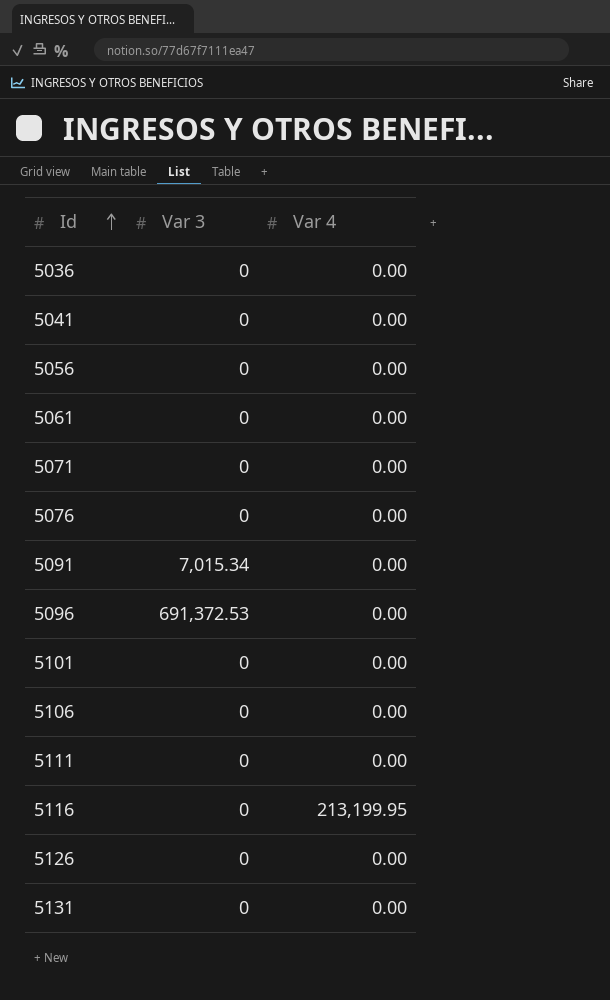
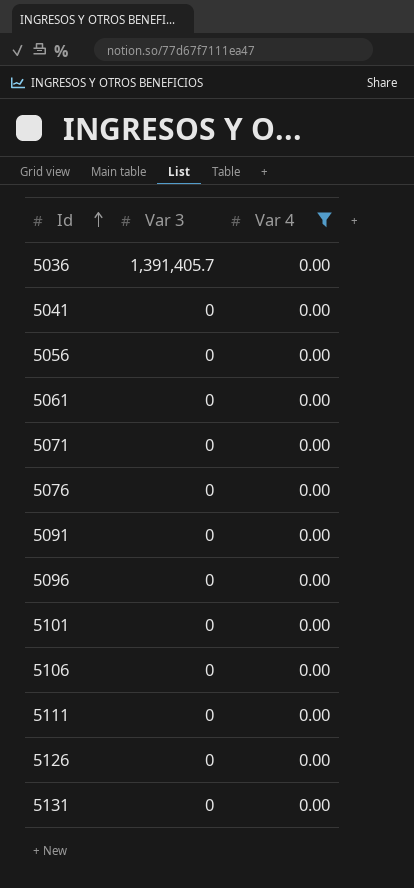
filter: none -> Var 4 = 0.00
5036 | Var 3: 0 -> 1,391,405.7
5091 | Var 3: 7,015.34 -> 0
5096 | Var 3: 691,372.53 -> 0

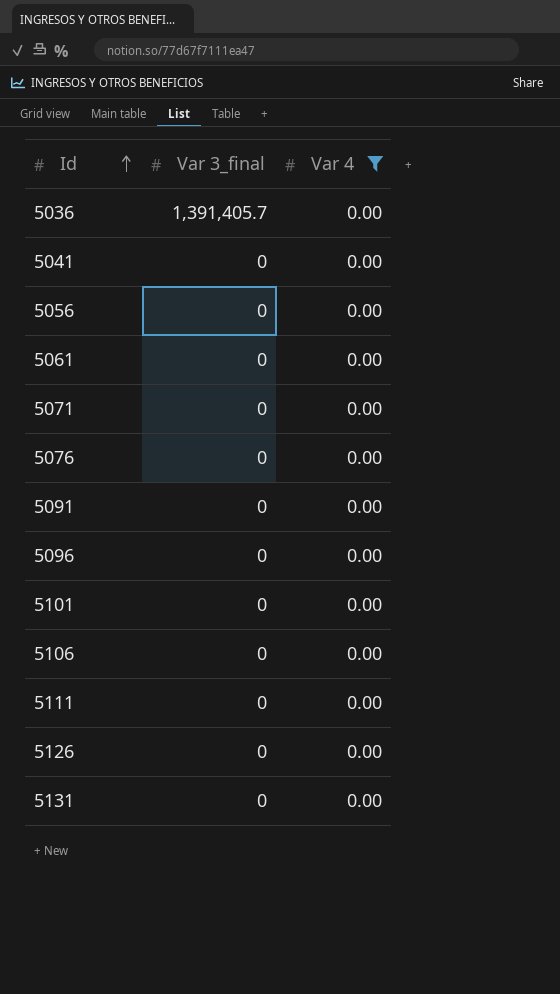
column name: Var 3 -> Var 3_final

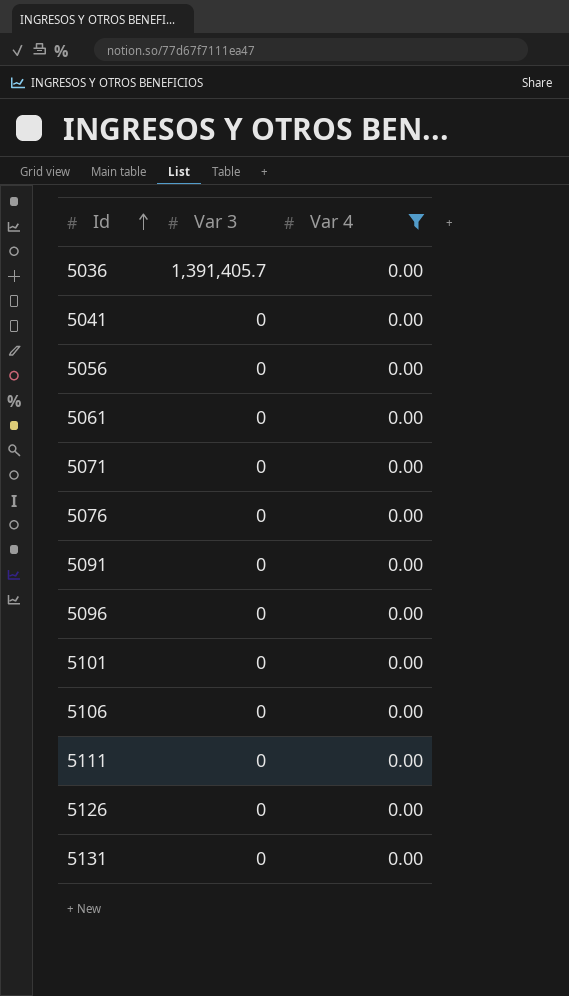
column name: Var 3_final -> Var 3

